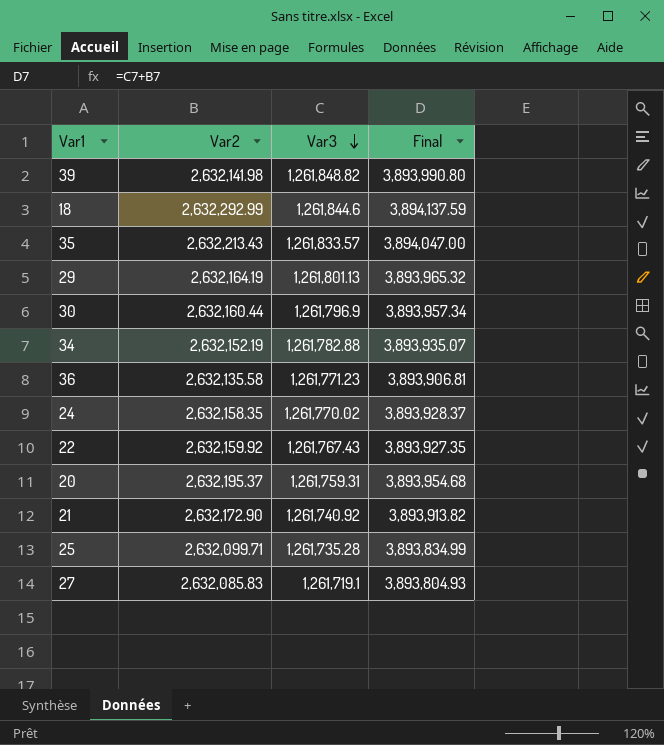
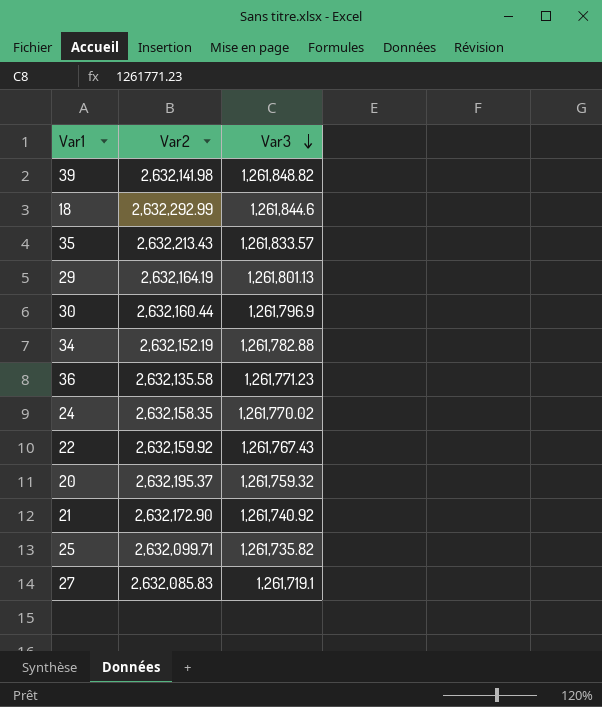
column Final | formula: [Var2] + [Var3] -> none
20 | Var3: 1,261,759.31 -> 1,261,759.32
25 | Var3: 1,261,735.28 -> 1,261,735.82

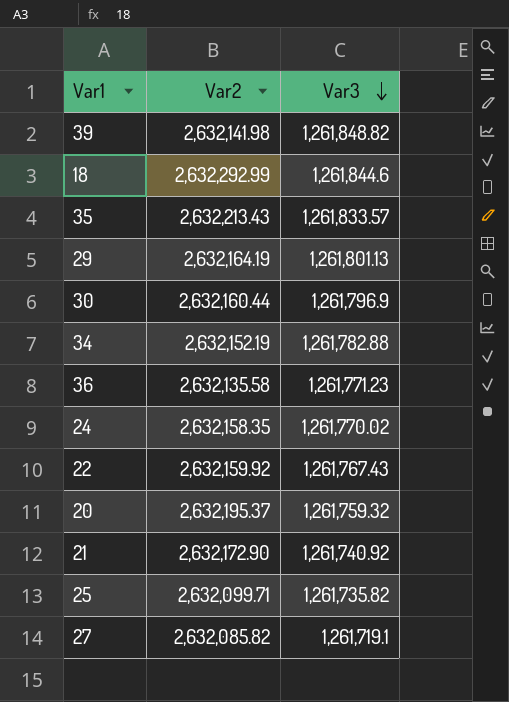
27 | Var2: 2,632,085.83 -> 2,632,085.82

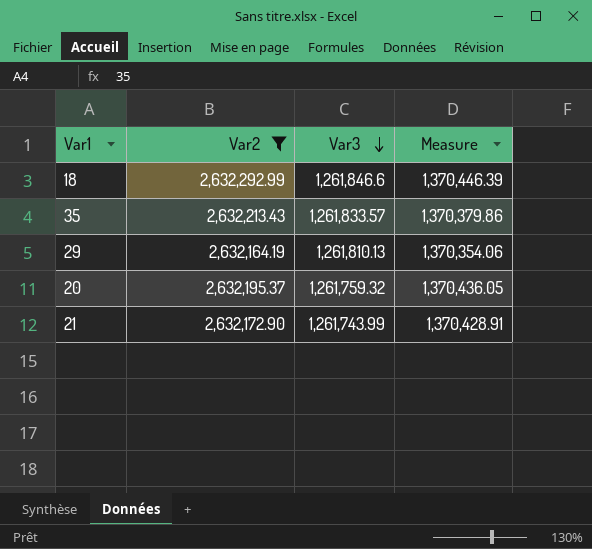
filter: none -> Var2 >= 2,632,164.19
column Measure | formula: none -> [Var2] - [Var3]
18 | Var3: 1,261,844.6 -> 1,261,846.6
29 | Var3: 1,261,801.13 -> 1,261,810.13
21 | Var3: 1,261,740.92 -> 1,261,743.99

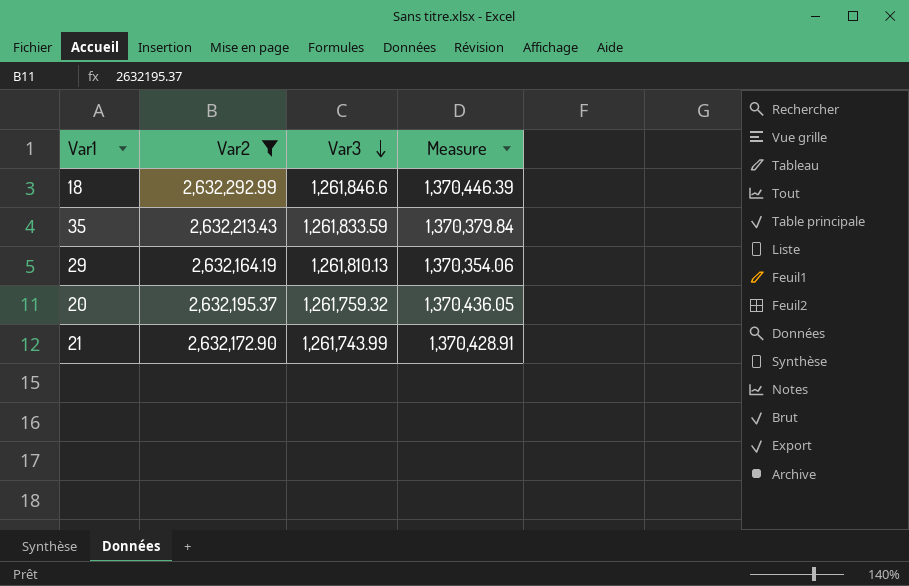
35 | Var3: 1,261,833.57 -> 1,261,833.59
35 | Measure: 1,370,379.86 -> 1,370,379.84

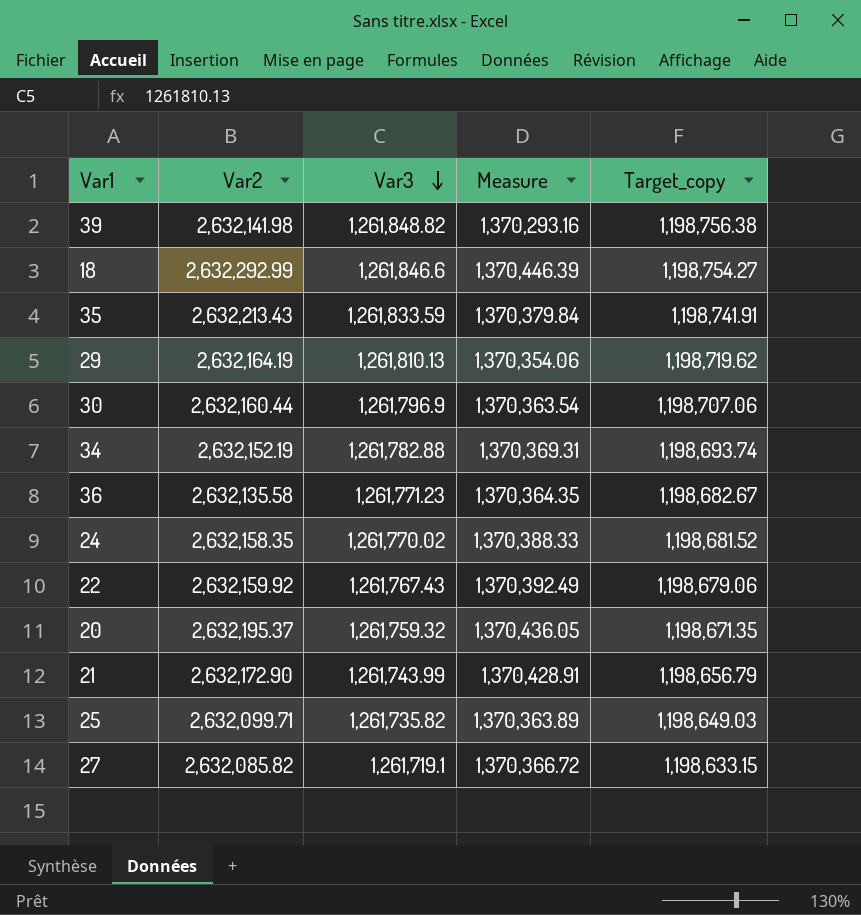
filter: Var2 >= 2,632,164.19 -> none
column Target_copy | formula: none -> [Var3] * 0.95

